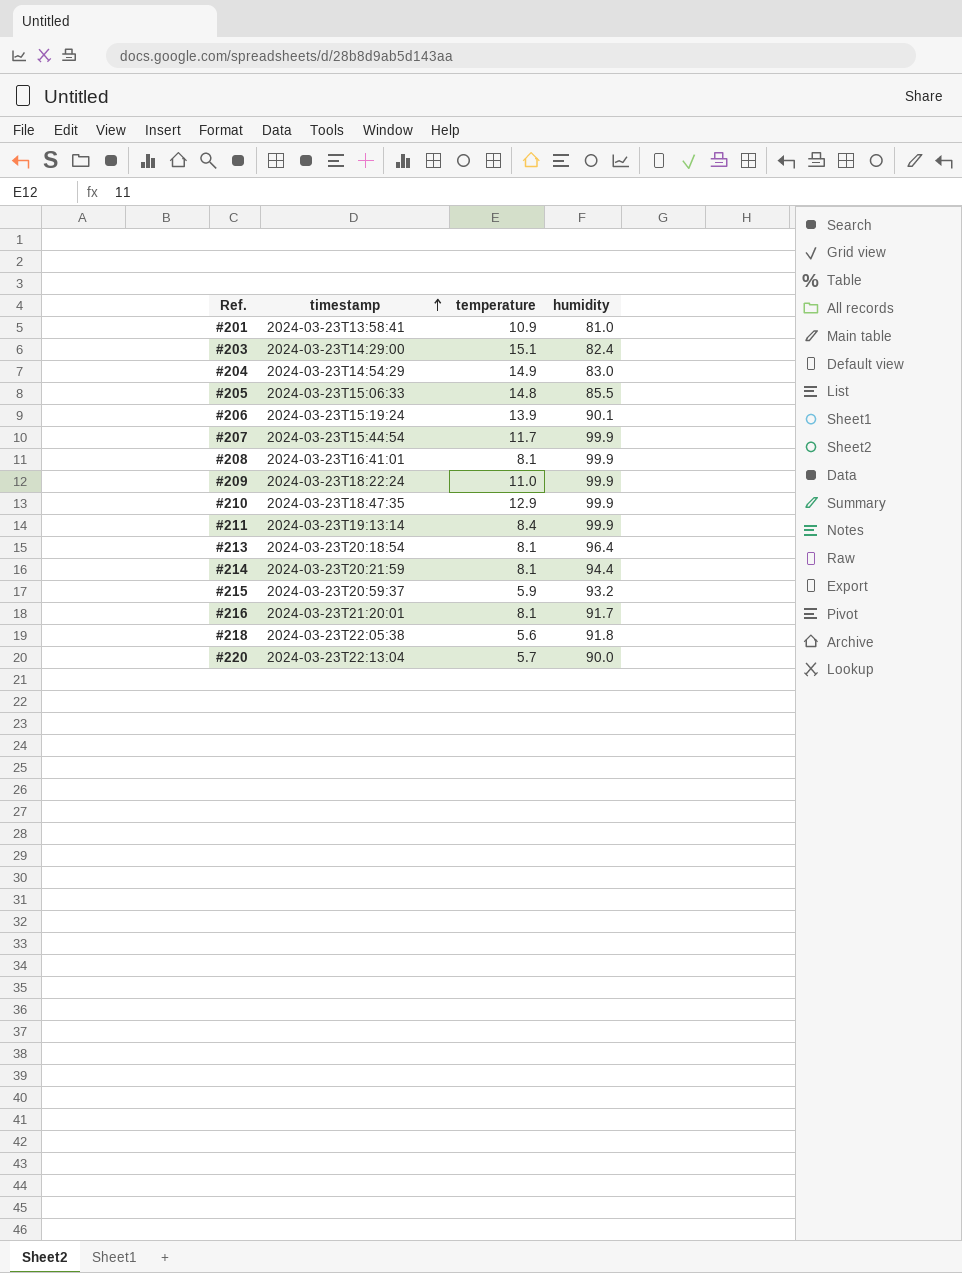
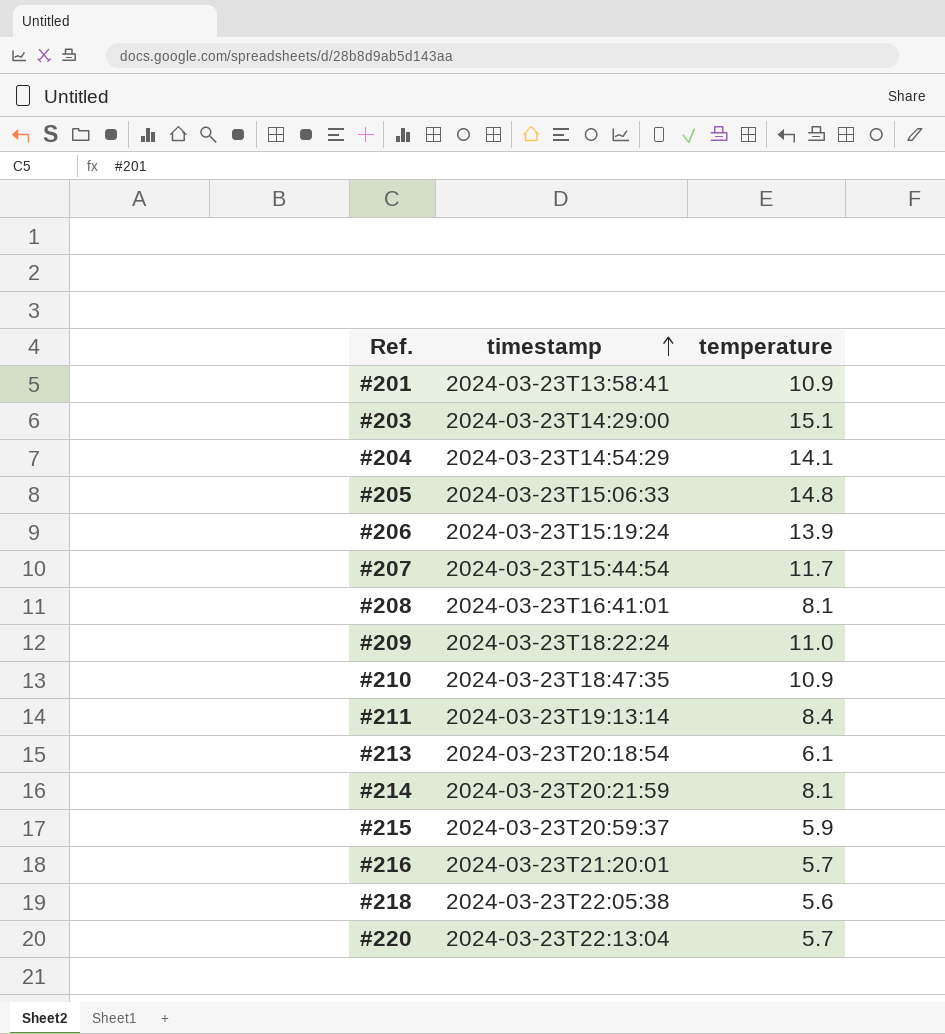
column humidity | position: 4 -> none
#204 | temperature: 14.9 -> 14.1
#210 | temperature: 12.9 -> 10.9
#213 | temperature: 8.1 -> 6.1
#216 | temperature: 8.1 -> 5.7

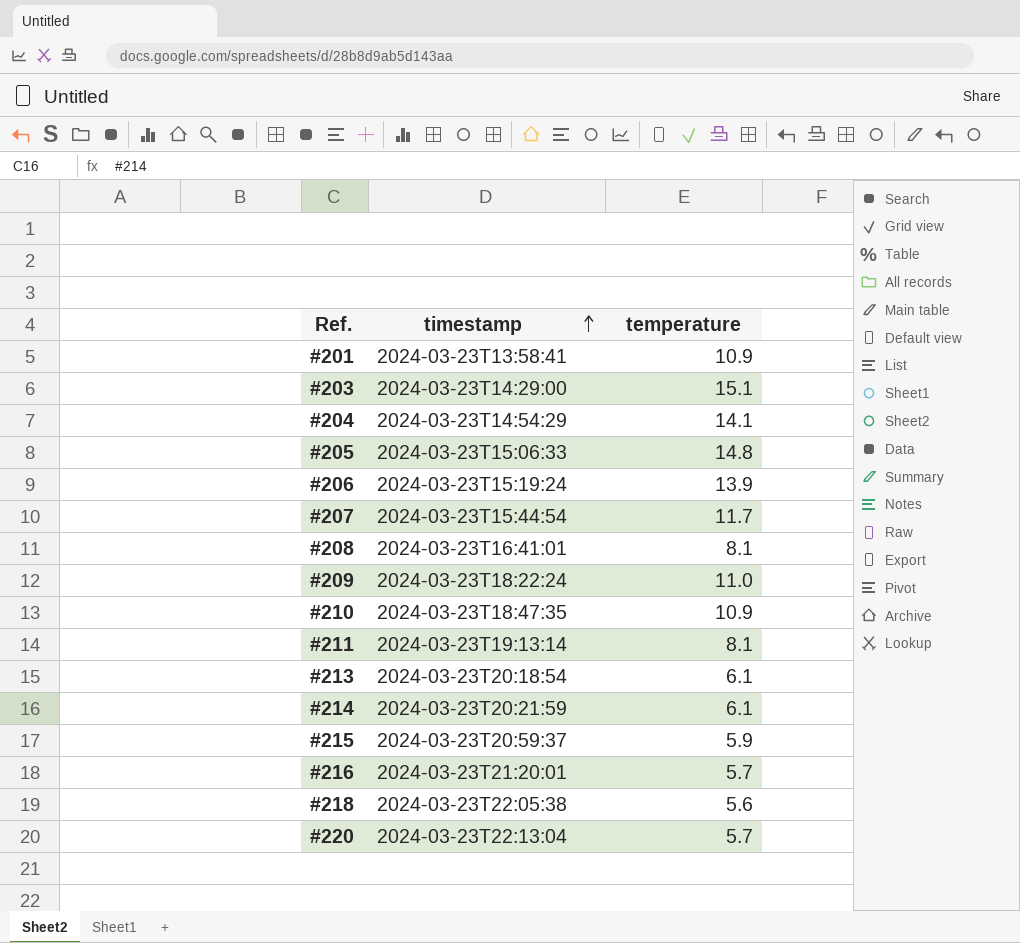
#211 | temperature: 8.4 -> 8.1
#214 | temperature: 8.1 -> 6.1

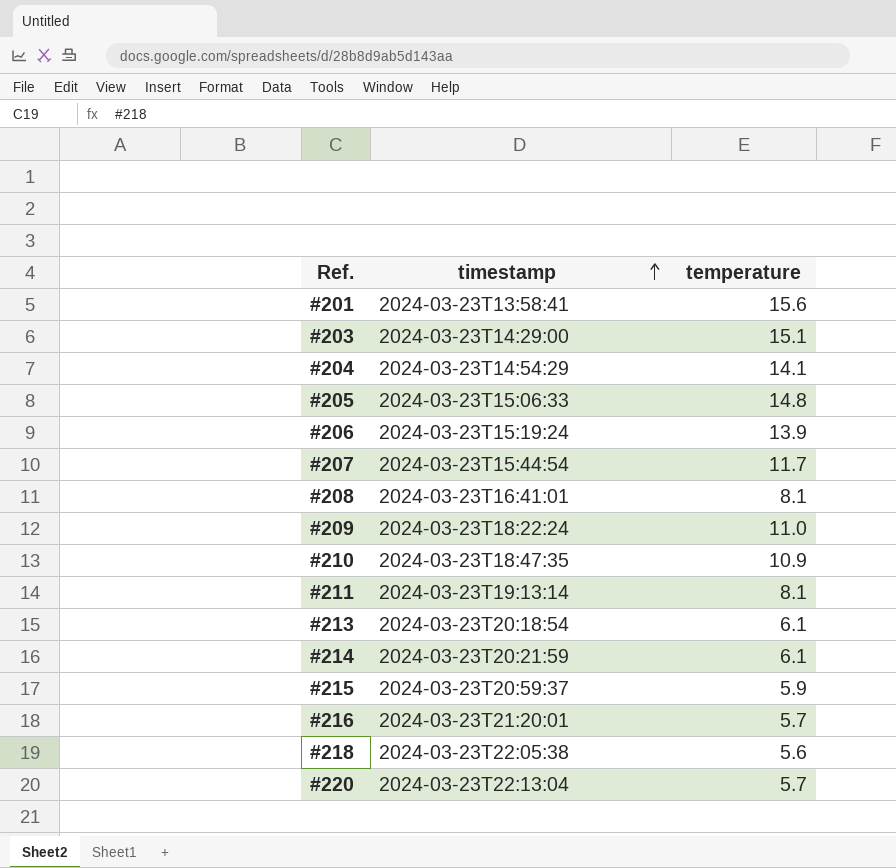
#201 | temperature: 10.9 -> 15.6

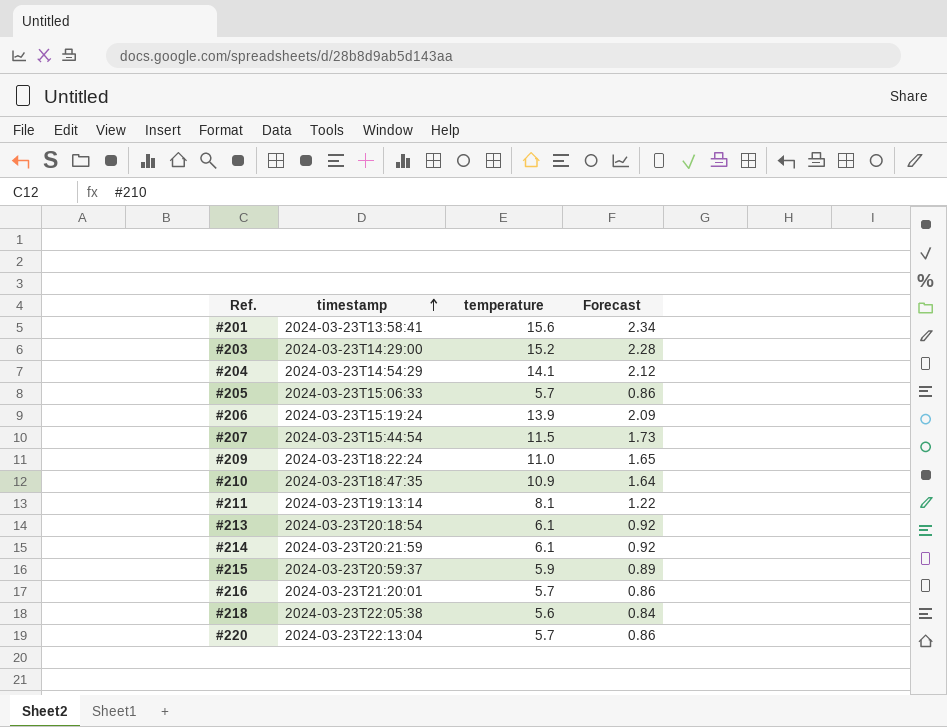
column Forecast | formula: none -> [temperature] * 0.15
row #208: 2024-03-23T16:41:01 | 8.1 -> none
#203 | temperature: 15.1 -> 15.2
#205 | temperature: 14.8 -> 5.7
#207 | temperature: 11.7 -> 11.5

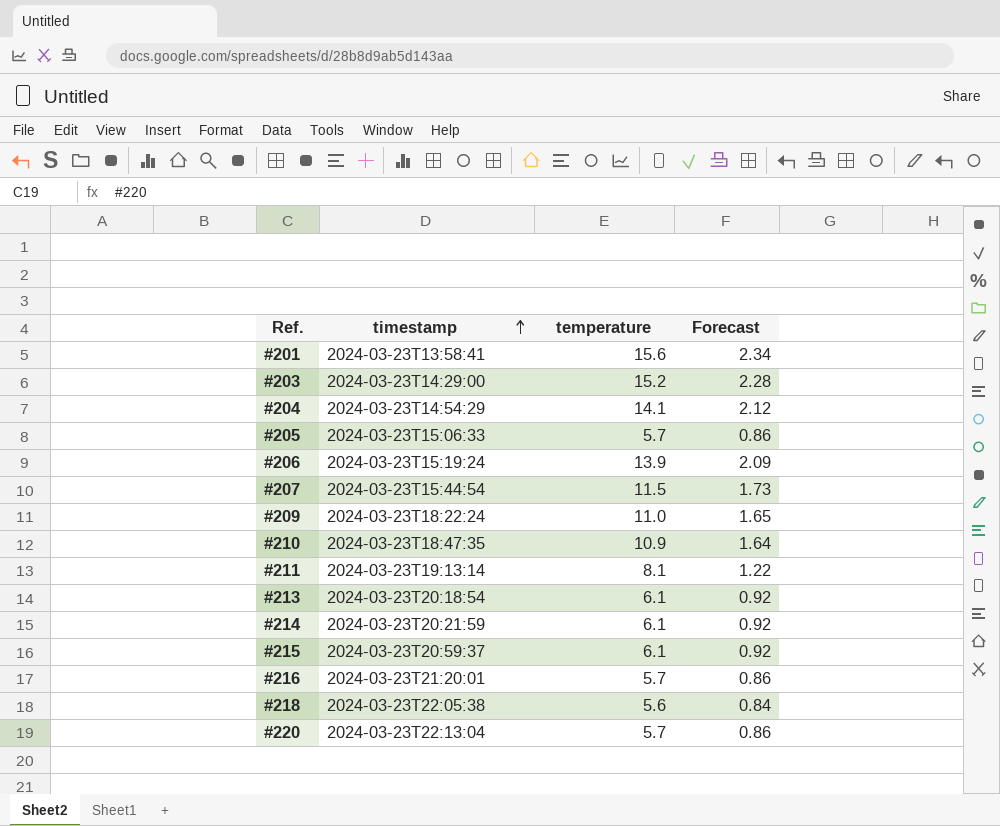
#215 | temperature: 5.9 -> 6.1
#215 | Forecast: 0.89 -> 0.92

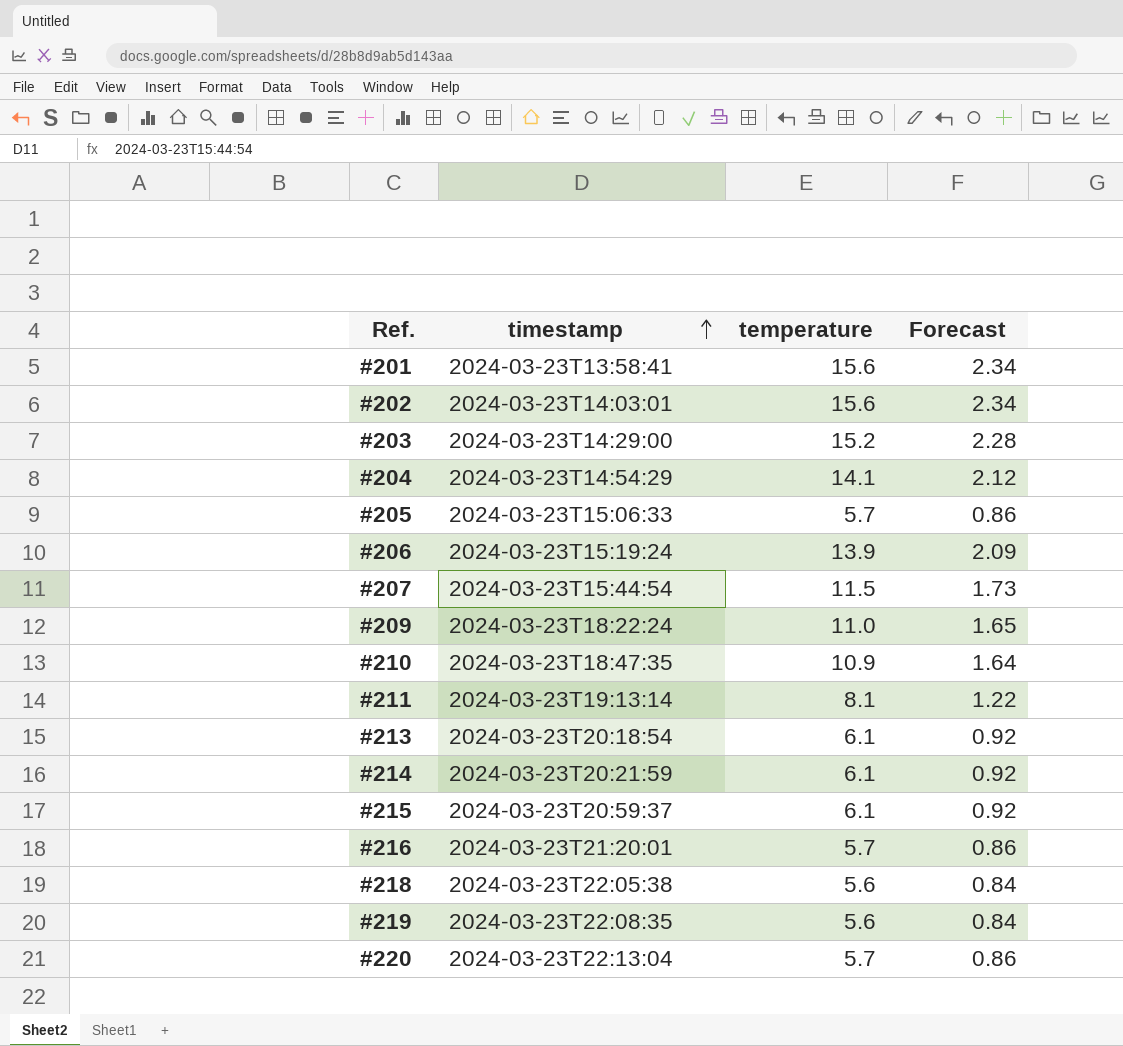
row #202: none -> 2024-03-23T14:03:01 | 15.6 | 2.34
row #219: none -> 2024-03-23T22:08:35 | 5.6 | 0.84

